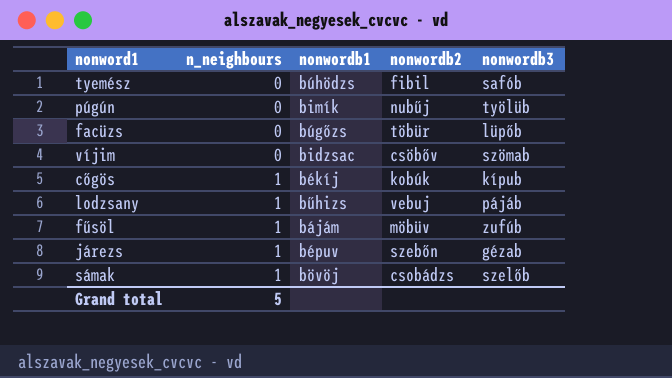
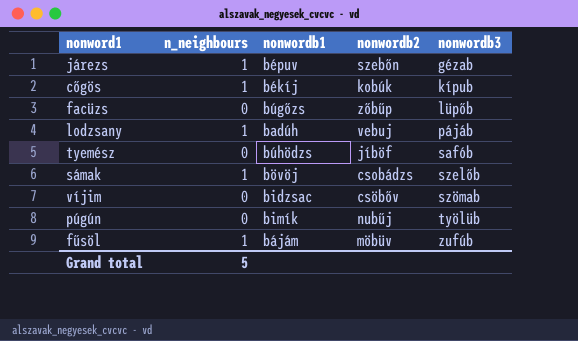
row order: n_neighbours ascending -> nonwordb3 ascending
facüzs | nonwordb2: töbür -> zőbűp
lodzsany | nonwordb1: bűhizs -> badúh
tyemész | nonwordb2: fibil -> jíböf

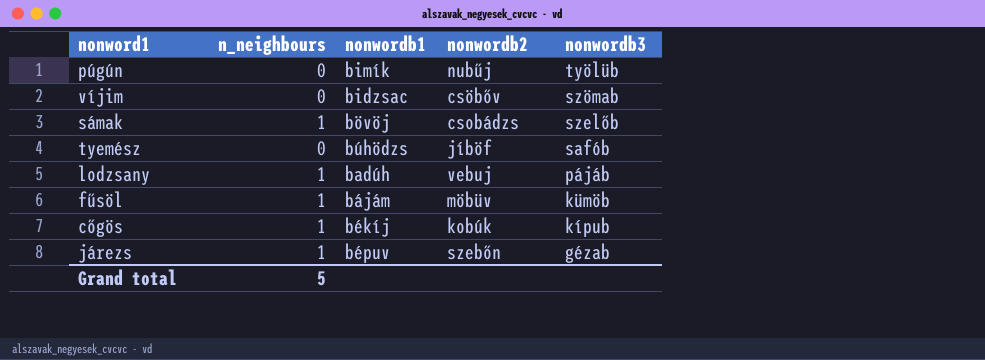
row order: nonwordb3 ascending -> nonwordb3 descending
row facüzs: 0 | búgőzs | zőbűp | lüpőb -> none
fűsöl | nonwordb3: zufúb -> kümöb

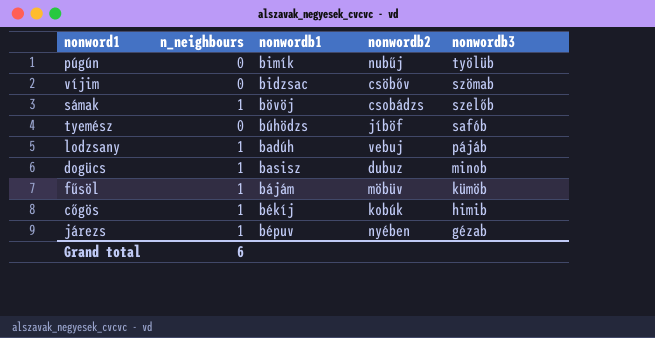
row dogücs: none -> 1 | basisz | dubuz | minob
cőgös | nonwordb3: kípub -> himib
járezs | nonwordb2: szebőn -> nyében
Grand total | n_neighbours: 5 -> 6

